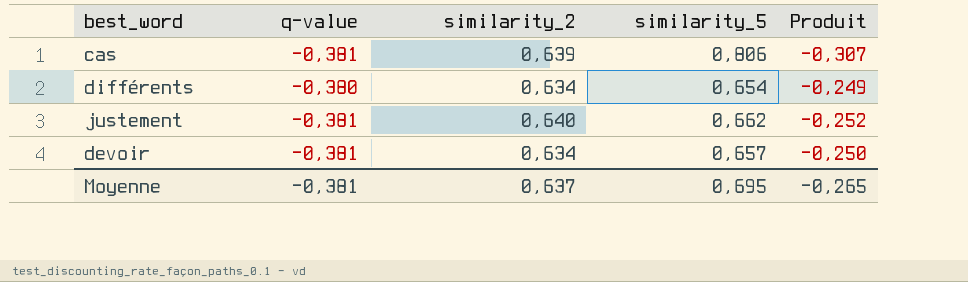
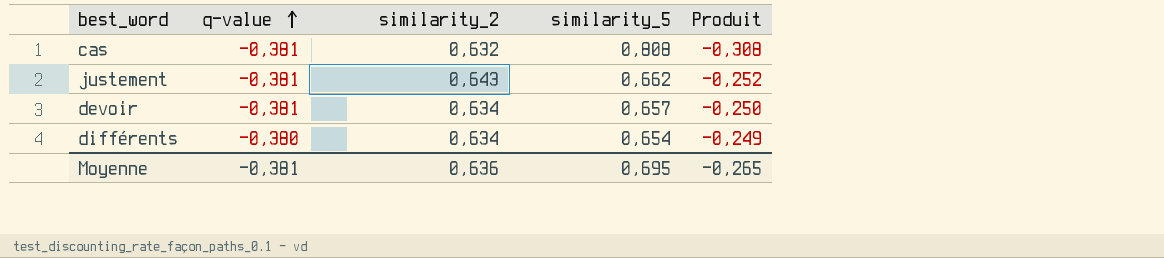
row order: none -> q-value ascending
cas | similarity_2: 0,639 -> 0,632
cas | similarity_5: 0,806 -> 0,808
cas | Produit: -0,307 -> -0,308
justement | similarity_2: 0,640 -> 0,643
Moyenne | similarity_2: 0,637 -> 0,636

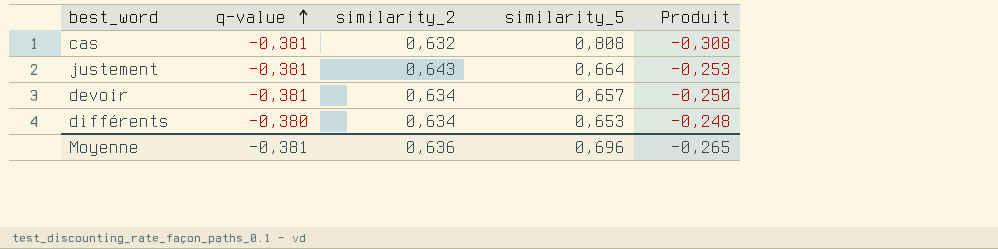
justement | similarity_5: 0,662 -> 0,664
justement | Produit: -0,252 -> -0,253
différents | similarity_5: 0,654 -> 0,653
différents | Produit: -0,249 -> -0,248
Moyenne | similarity_5: 0,695 -> 0,696

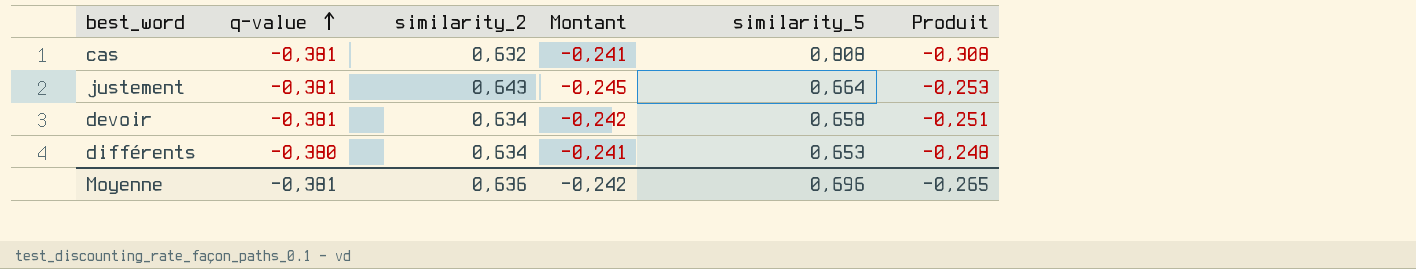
column Montant | formula: none -> [q-value] * [similarity_2]
devoir | similarity_5: 0,657 -> 0,658
devoir | Produit: -0,250 -> -0,251

